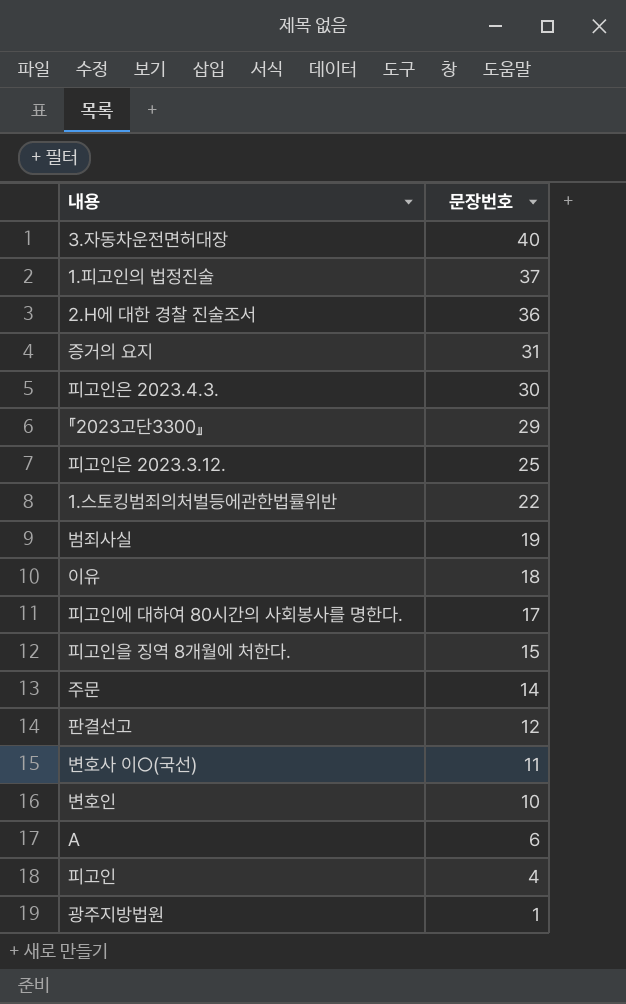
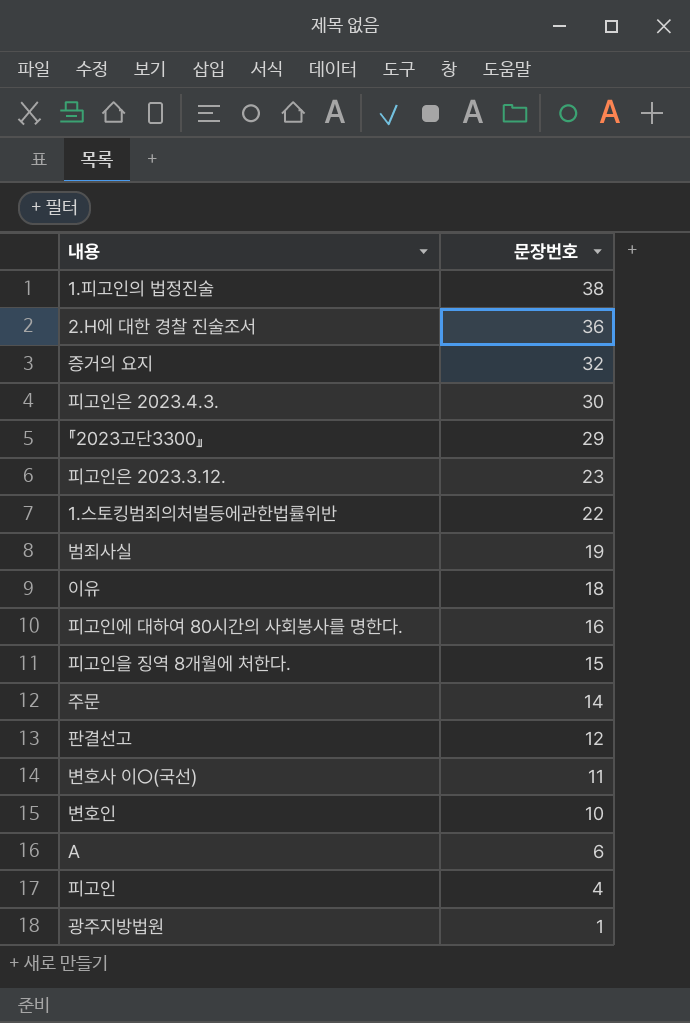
row 3.자동차운전면허대장: 40 -> none
1.피고인의 법정진술 | 문장번호: 37 -> 38
증거의 요지 | 문장번호: 31 -> 32
피고인은 2023.3.12. | 문장번호: 25 -> 23
피고인에 대하여 80시간의 사회봉사를 명한다. | 문장번호: 17 -> 16

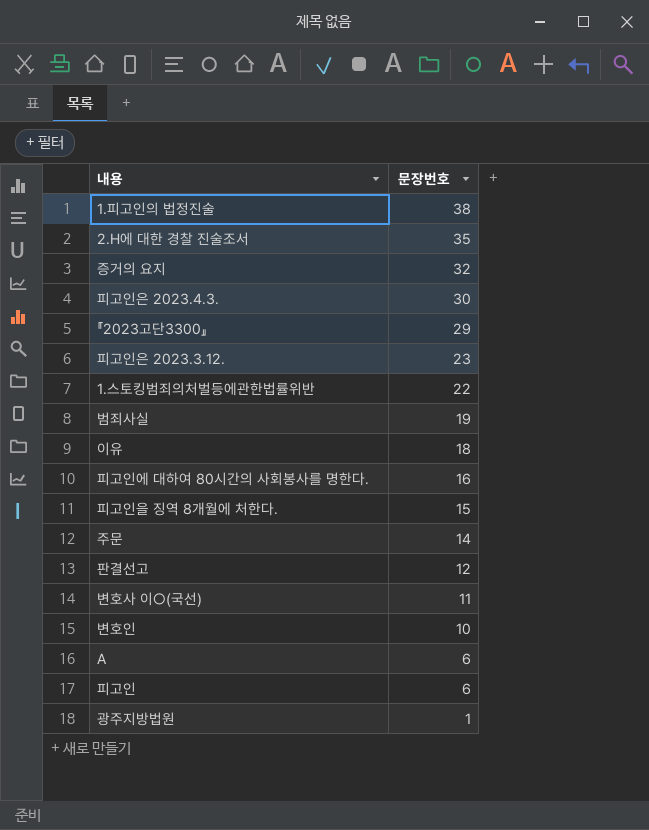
2.H에 대한 경찰 진술조서 | 문장번호: 36 -> 35
피고인 | 문장번호: 4 -> 6

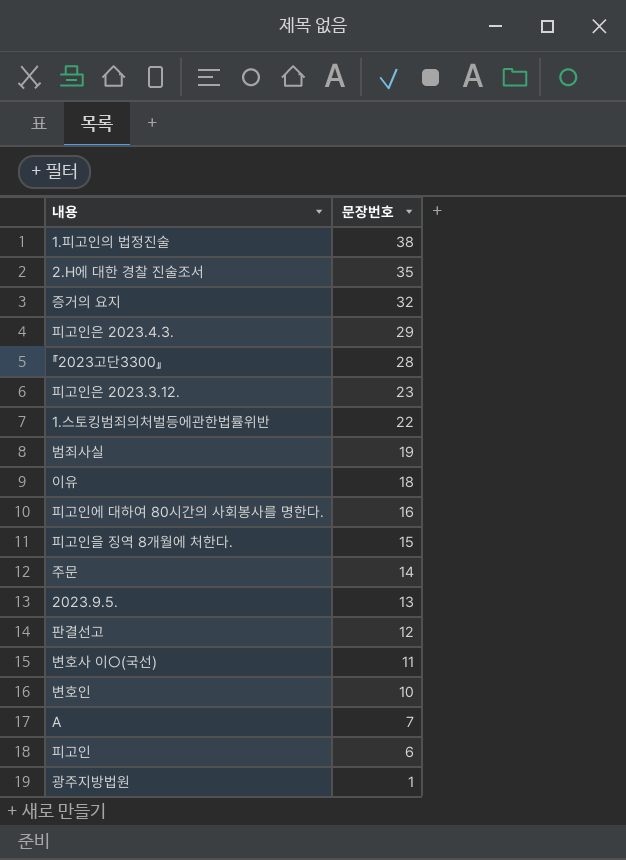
피고인은 2023.4.3. | 문장번호: 30 -> 29
『2023고단3300』 | 문장번호: 29 -> 28
row 2023.9.5.: none -> 13
A | 문장번호: 6 -> 7

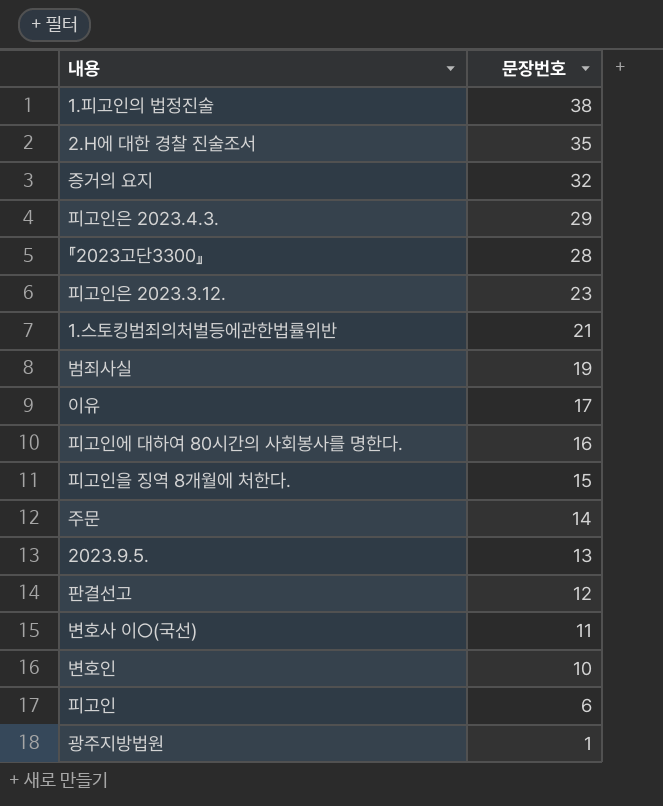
row A: 7 -> none
1.스토킹범죄의처벌등에관한법률위반 | 문장번호: 22 -> 21
이유 | 문장번호: 18 -> 17

